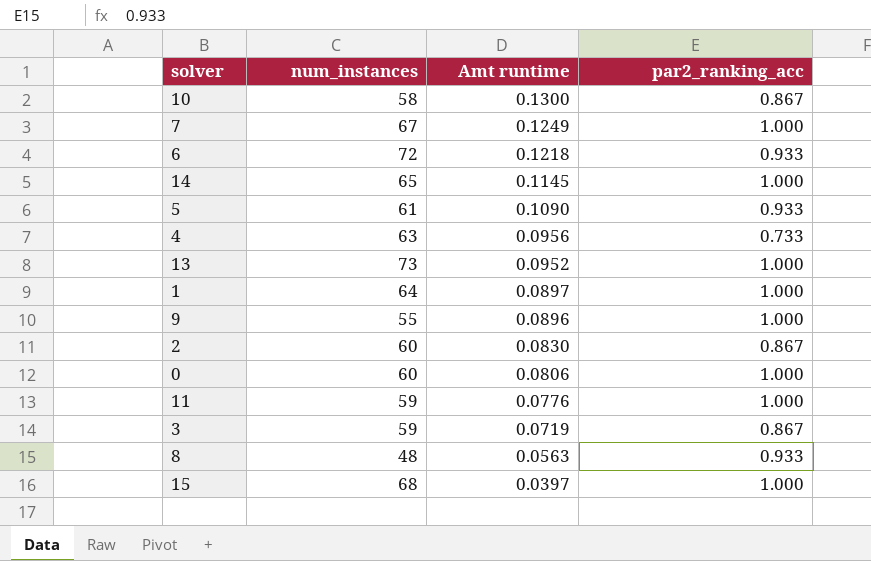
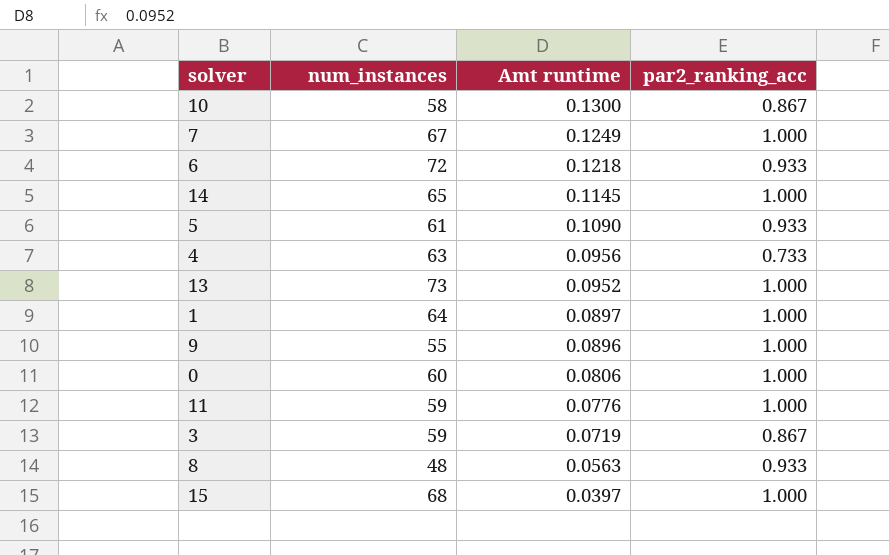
row 2: 60 | 0.0830 | 0.867 -> none

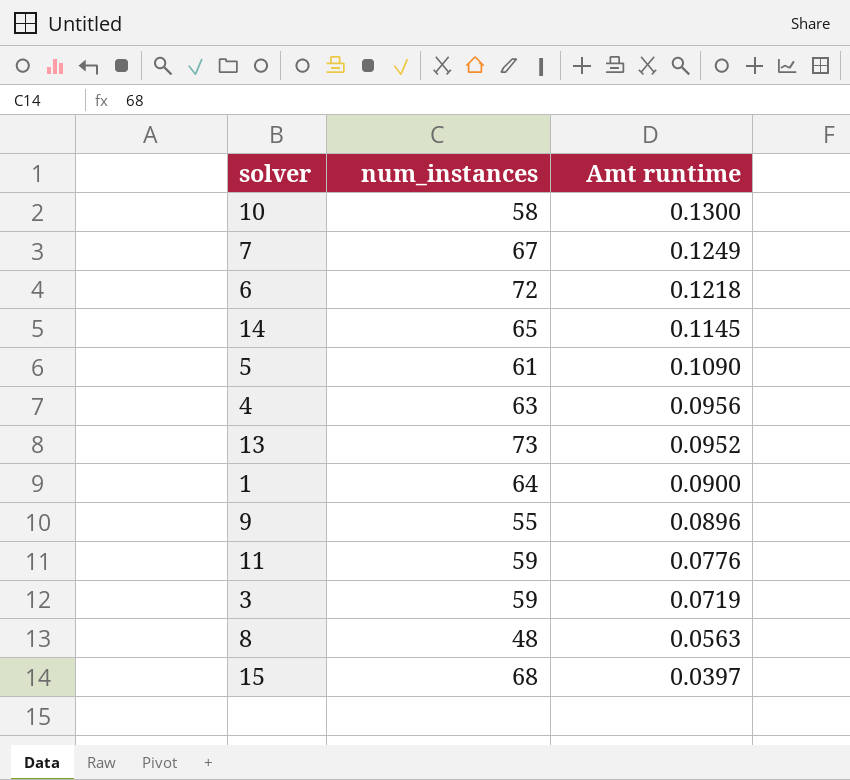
column par2_ranking_acc | position: 4 -> none
row 0: 60 | 0.0806 | 1.000 -> none
1 | Amt runtime: 0.0897 -> 0.0900

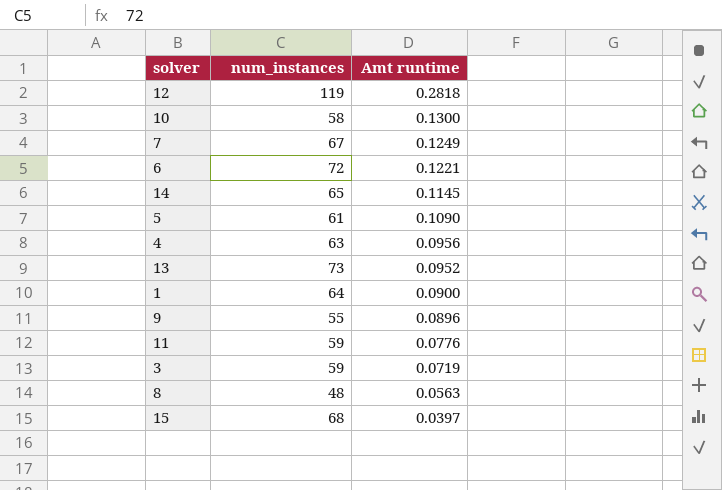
row 12: none -> 119 | 0.2818
6 | Amt runtime: 0.1218 -> 0.1221

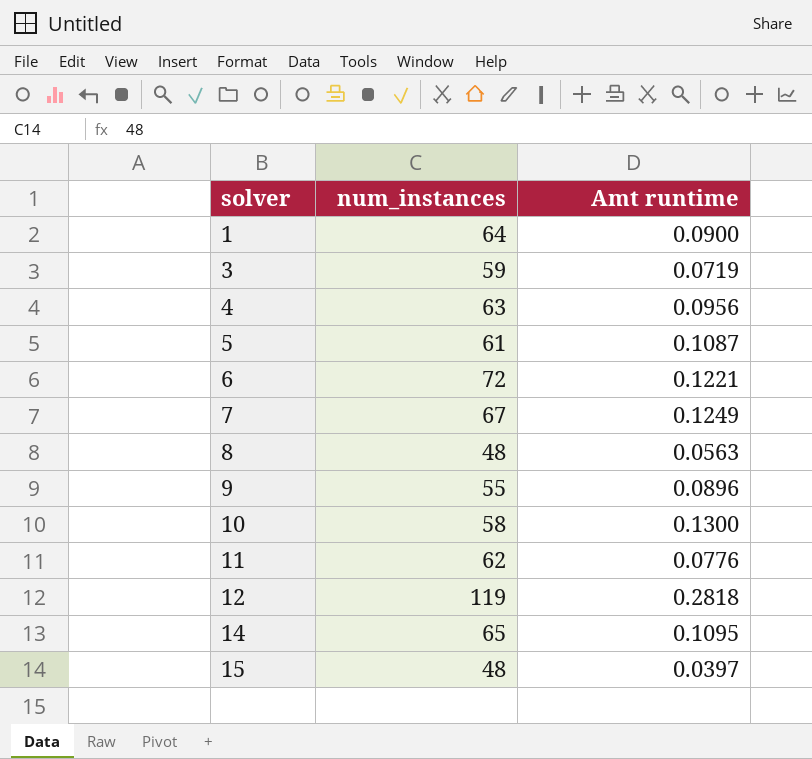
row order: Amt runtime descending -> solver ascending
row 13: 73 | 0.0952 -> none
5 | Amt runtime: 0.1090 -> 0.1087
11 | num_instances: 59 -> 62
14 | Amt runtime: 0.1145 -> 0.1095
15 | num_instances: 68 -> 48

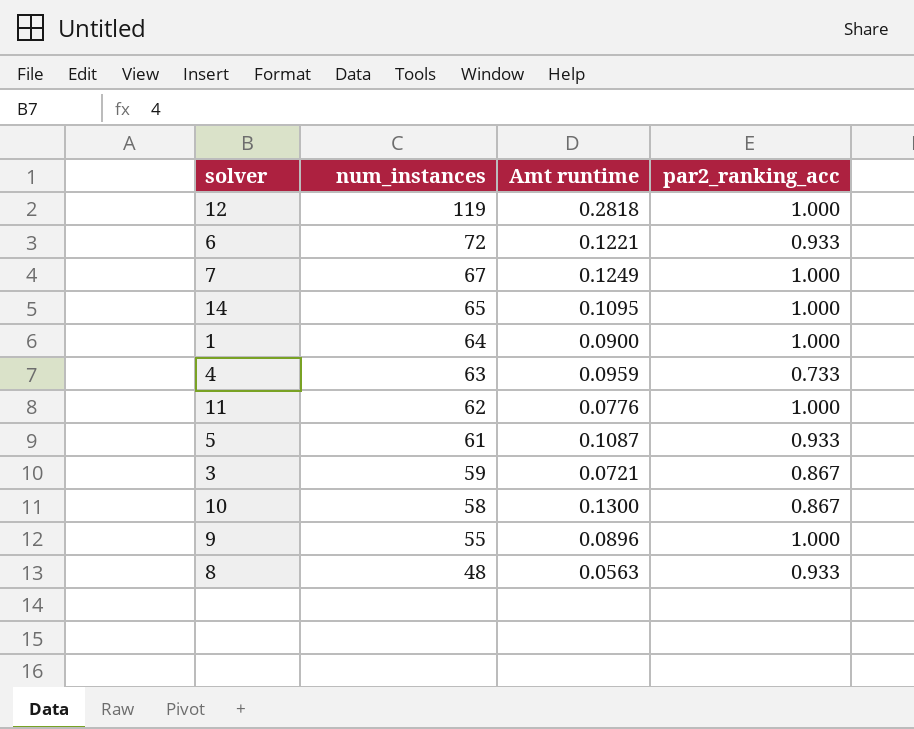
row order: solver ascending -> num_instances descending
column par2_ranking_acc | position: none -> 4
row 15: 48 | 0.0397 -> none
4 | Amt runtime: 0.0956 -> 0.0959
3 | Amt runtime: 0.0719 -> 0.0721

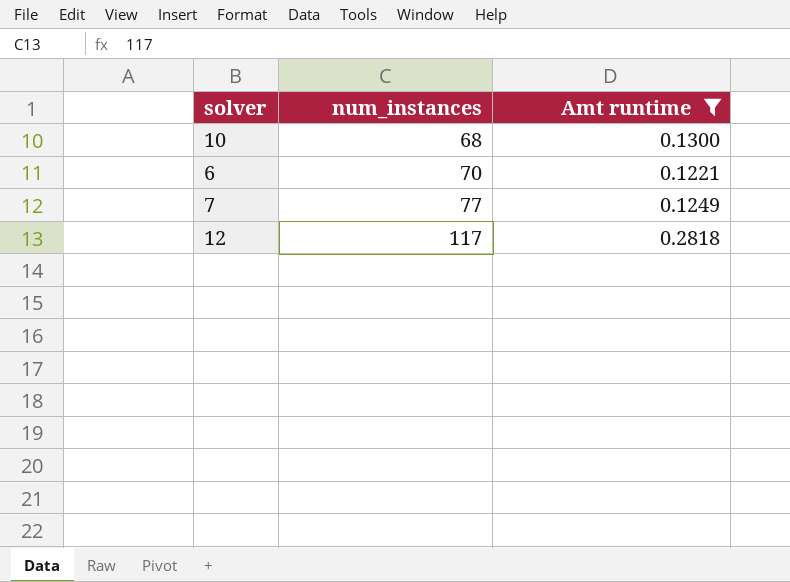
filter: none -> Amt runtime >= 0.1221
row order: num_instances descending -> num_instances ascending
column par2_ranking_acc | position: 4 -> none
10 | num_instances: 58 -> 68
6 | num_instances: 72 -> 70
7 | num_instances: 67 -> 77
12 | num_instances: 119 -> 117

